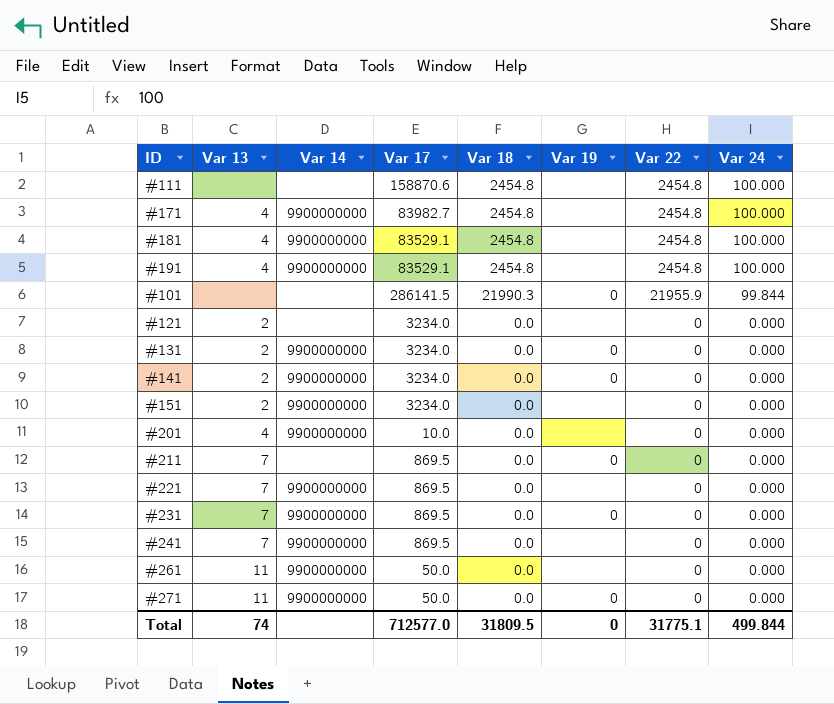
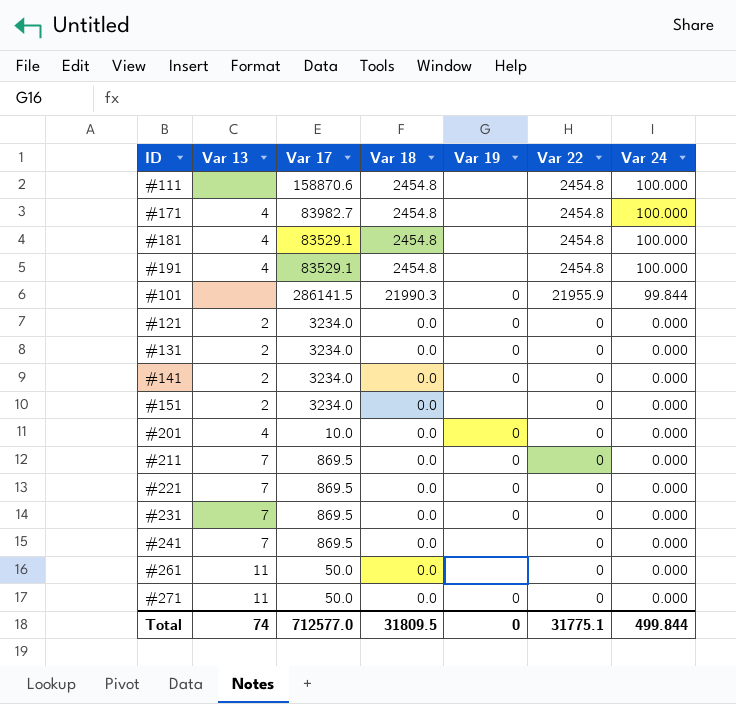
column Var 14 | position: 3 -> none
#121 | Var 19: none -> 0
#201 | Var 19: none -> 0
#221 | Var 19: none -> 0

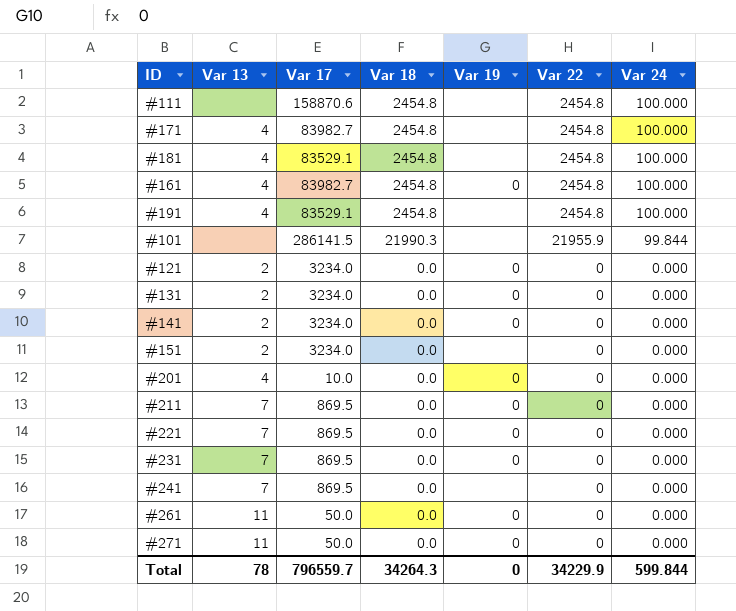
row #161: none -> 4 | 83982.7 | 2454.8 | 0 | 2454.8 | 100.000
#101 | Var 19: 0 -> none
#261 | Var 19: none -> 0
Total | Var 13: 74 -> 78
Total | Var 17: 712577.0 -> 796559.7
Total | Var 18: 31809.5 -> 34264.3
Total | Var 22: 31775.1 -> 34229.9
Total | Var 24: 499.844 -> 599.844

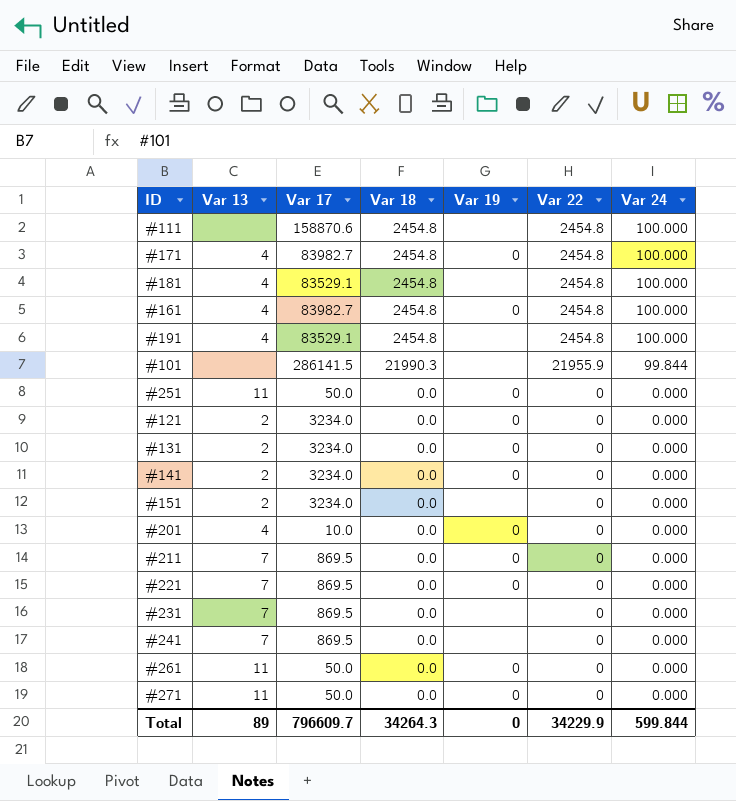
#171 | Var 19: none -> 0
row #251: none -> 11 | 50.0 | 0.0 | 0 | 0 | 0.000
#231 | Var 19: 0 -> none
Total | Var 13: 78 -> 89
Total | Var 17: 796559.7 -> 796609.7

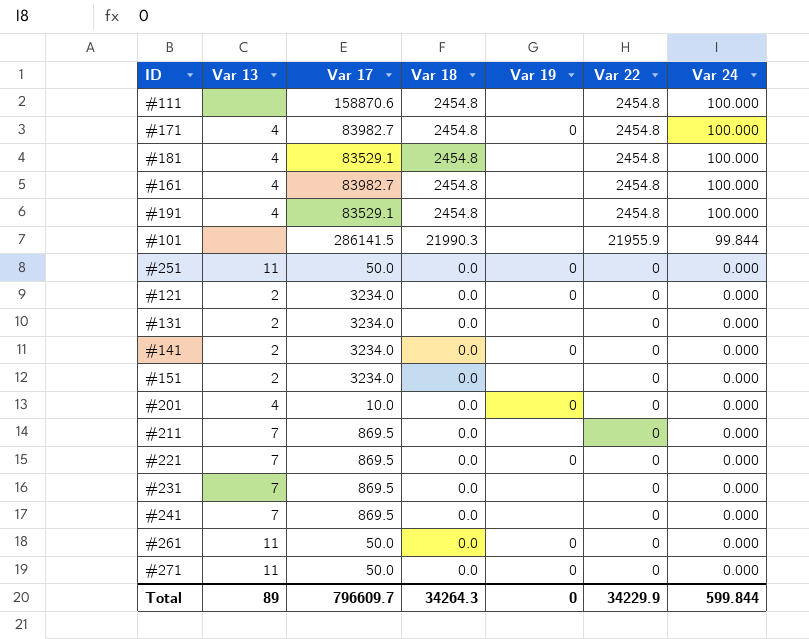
#161 | Var 19: 0 -> none
#131 | Var 19: 0 -> none
#211 | Var 19: 0 -> none

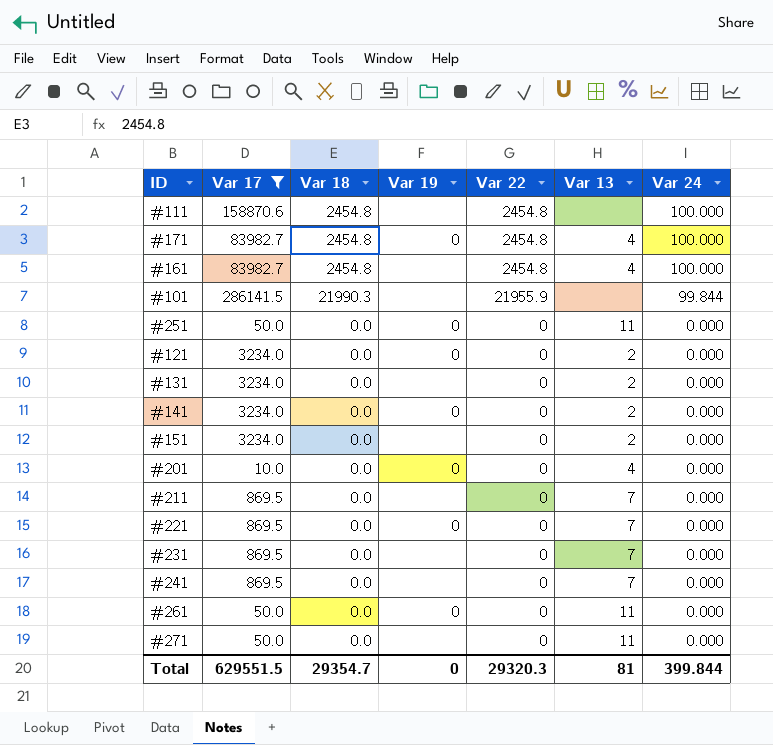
filter: none -> Var 17 != 83529.1
column Var 13 | position: 2 -> 6
#271 | Var 19: 0 -> none
Total | Var 17: 796609.7 -> 629551.5
Total | Var 18: 34264.3 -> 29354.7
Total | Var 22: 34229.9 -> 29320.3
Total | Var 13: 89 -> 81
Total | Var 24: 599.844 -> 399.844

